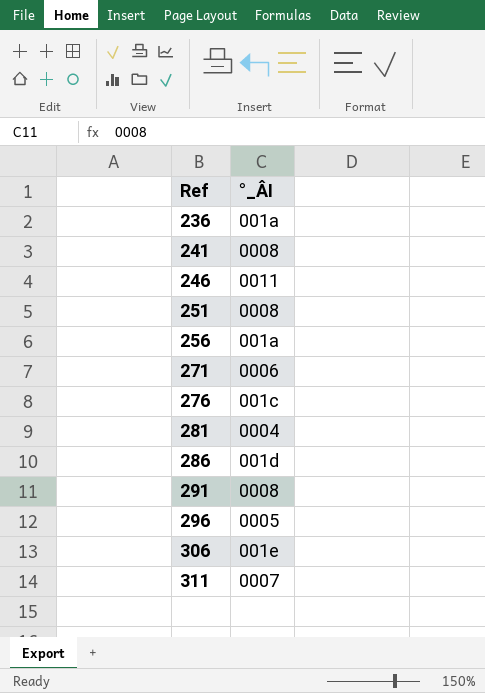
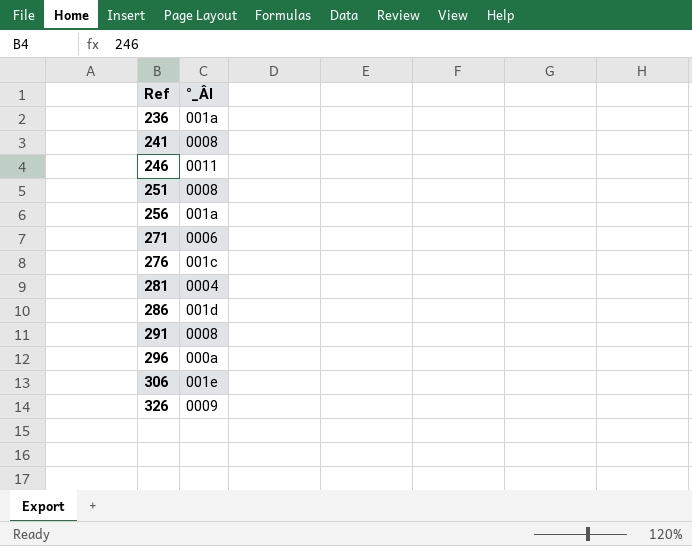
row 311: 0007 -> none
296 | °_ÂI: 0005 -> 000a
row 326: none -> 0009

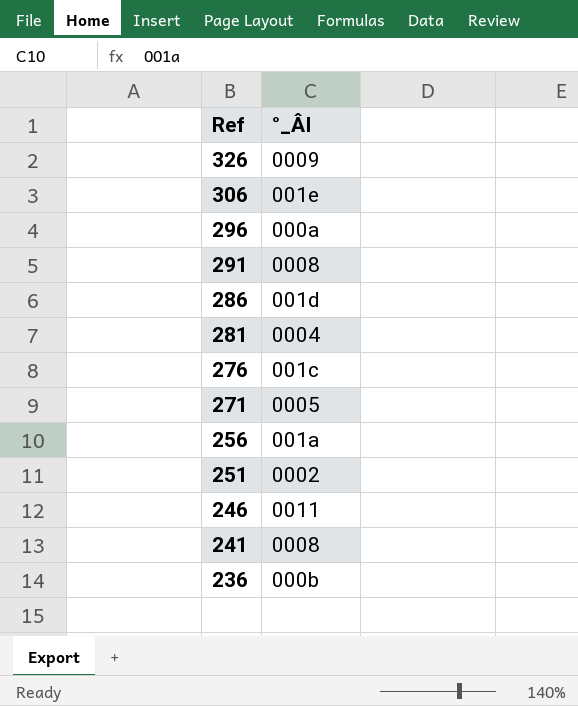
row order: Ref ascending -> Ref descending
271 | °_ÂI: 0006 -> 0005
251 | °_ÂI: 0008 -> 0002
236 | °_ÂI: 001a -> 000b

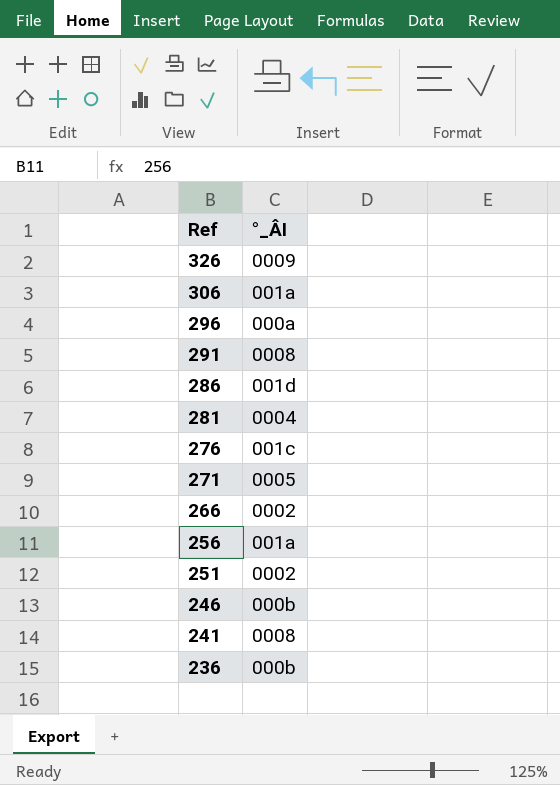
306 | °_ÂI: 001e -> 001a
row 266: none -> 0002
246 | °_ÂI: 0011 -> 000b

